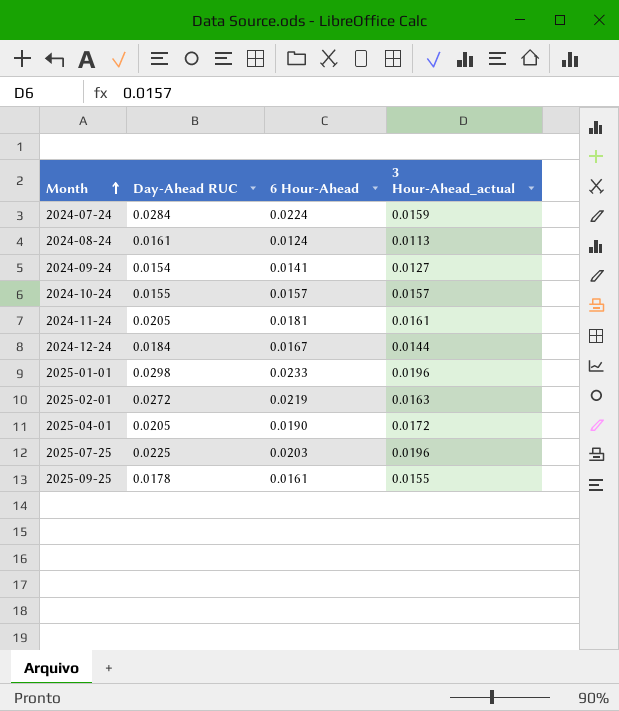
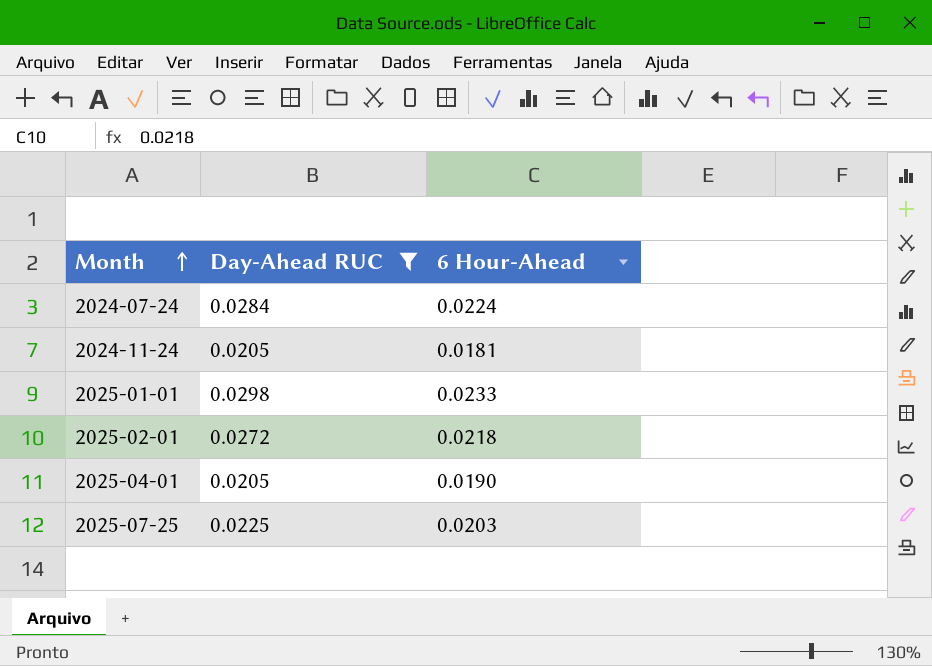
filter: none -> Day-Ahead RUC >= 0.0205
column 3 Hour-Ahead_actual | position: 4 -> none
2025-02-01 | 6 Hour-Ahead: 0.0219 -> 0.0218

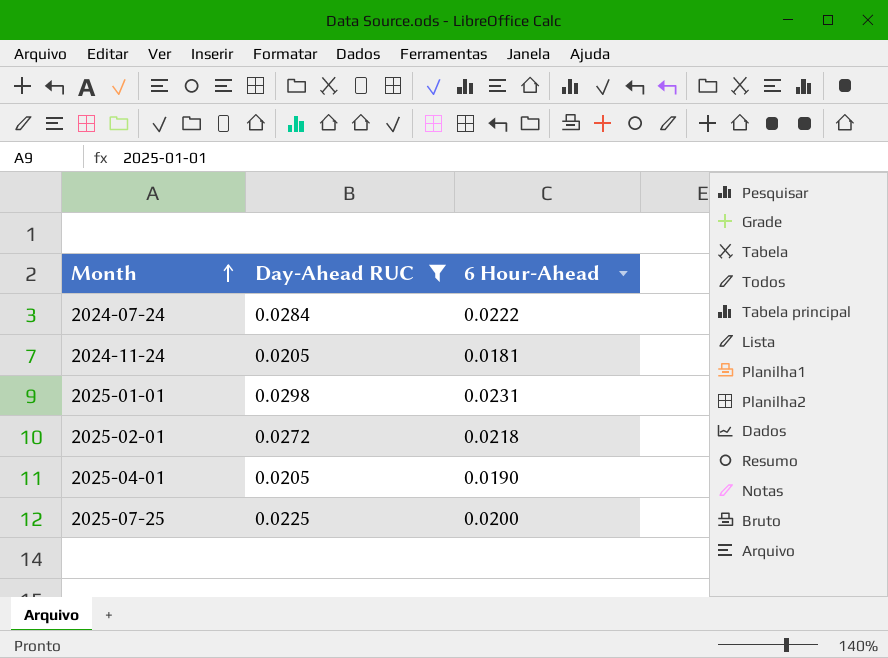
2024-07-24 | 6 Hour-Ahead: 0.0224 -> 0.0222
2025-01-01 | 6 Hour-Ahead: 0.0233 -> 0.0231
2025-07-25 | 6 Hour-Ahead: 0.0203 -> 0.0200

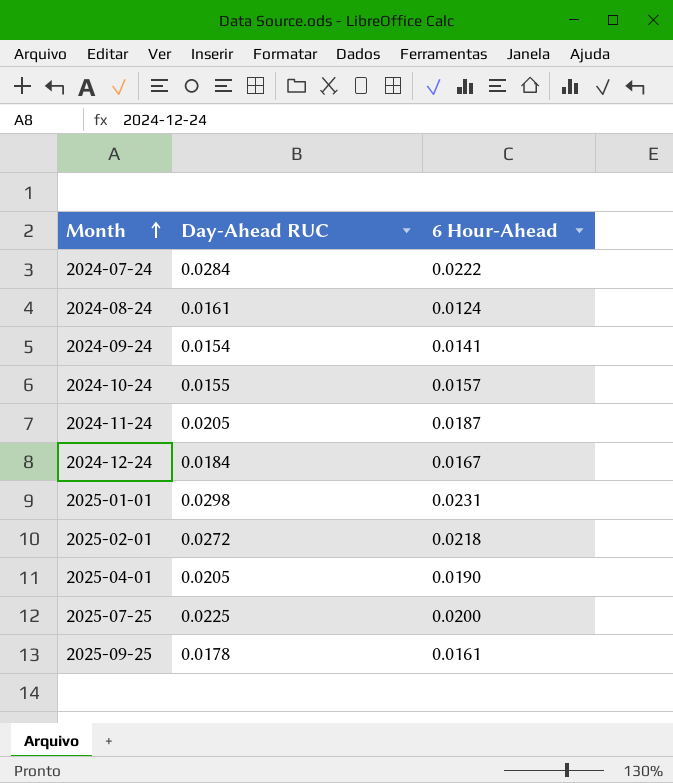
filter: Day-Ahead RUC >= 0.0205 -> none
2024-11-24 | 6 Hour-Ahead: 0.0181 -> 0.0187

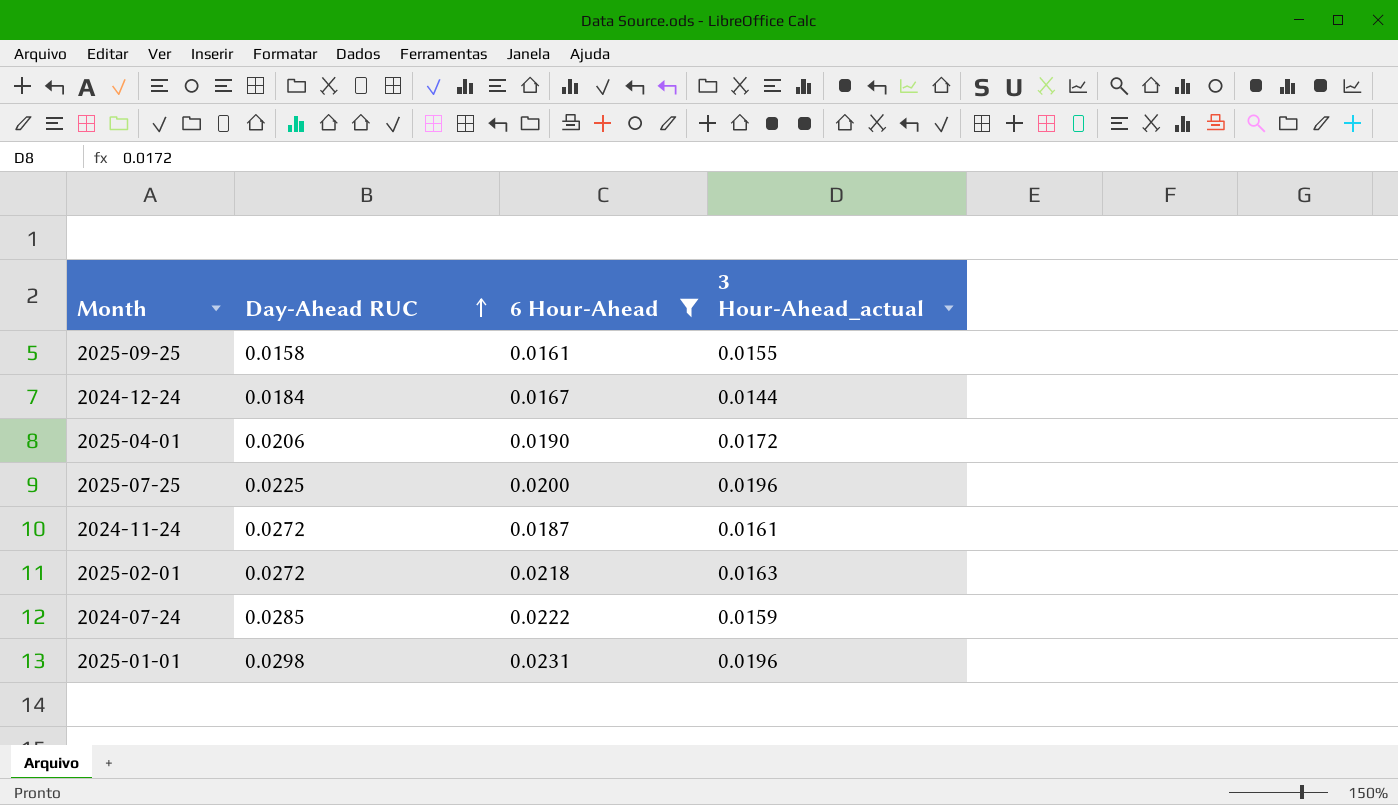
filter: none -> 6 Hour-Ahead >= 0.0161
row order: Month ascending -> Day-Ahead RUC ascending
column 3 Hour-Ahead_actual | position: none -> 4
2025-09-25 | Day-Ahead RUC: 0.0178 -> 0.0158
2025-04-01 | Day-Ahead RUC: 0.0205 -> 0.0206
2024-11-24 | Day-Ahead RUC: 0.0205 -> 0.0272
2024-07-24 | Day-Ahead RUC: 0.0284 -> 0.0285

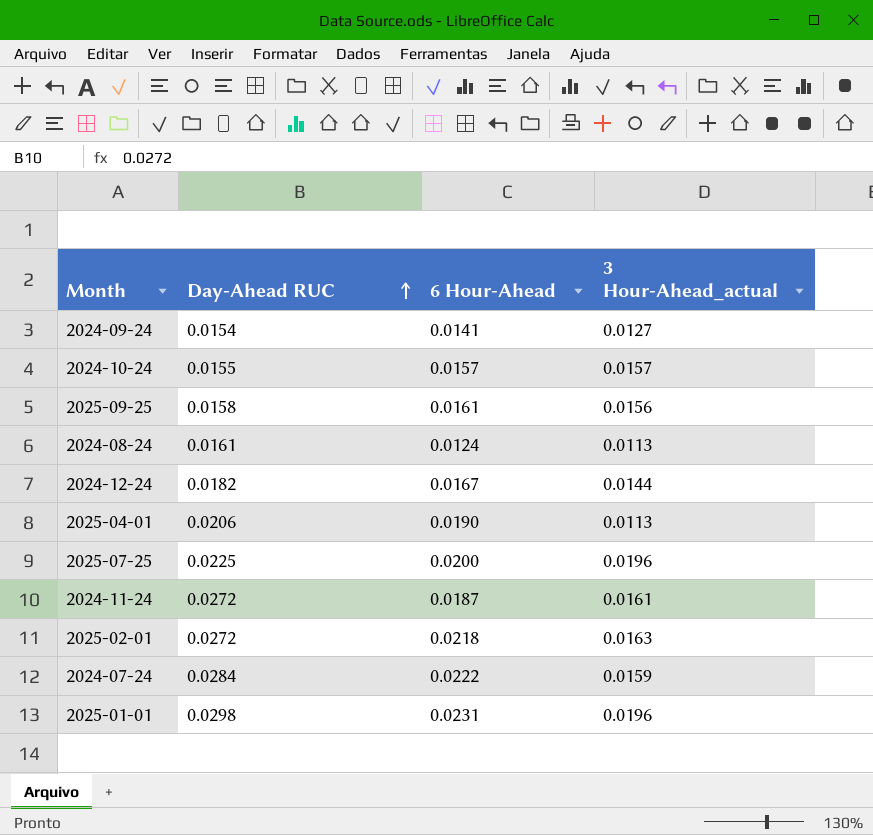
filter: 6 Hour-Ahead >= 0.0161 -> none
2025-09-25 | 3 Hour-Ahead_actual: 0.0155 -> 0.0156
2024-12-24 | Day-Ahead RUC: 0.0184 -> 0.0182
2025-04-01 | 3 Hour-Ahead_actual: 0.0172 -> 0.0113
2024-07-24 | Day-Ahead RUC: 0.0285 -> 0.0284

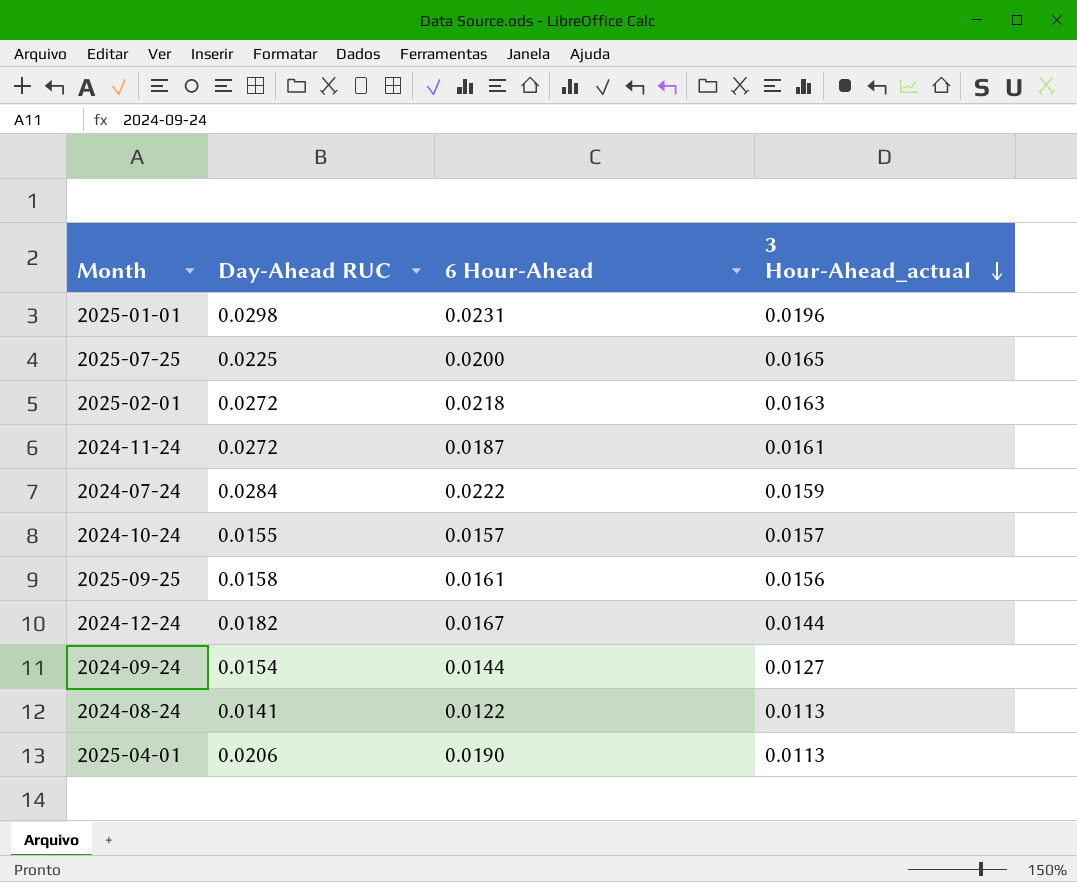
row order: Day-Ahead RUC ascending -> 3 Hour-Ahead_actual descending
2025-07-25 | 3 Hour-Ahead_actual: 0.0196 -> 0.0165
2024-09-24 | 6 Hour-Ahead: 0.0141 -> 0.0144
2024-08-24 | Day-Ahead RUC: 0.0161 -> 0.0141
2024-08-24 | 6 Hour-Ahead: 0.0124 -> 0.0122

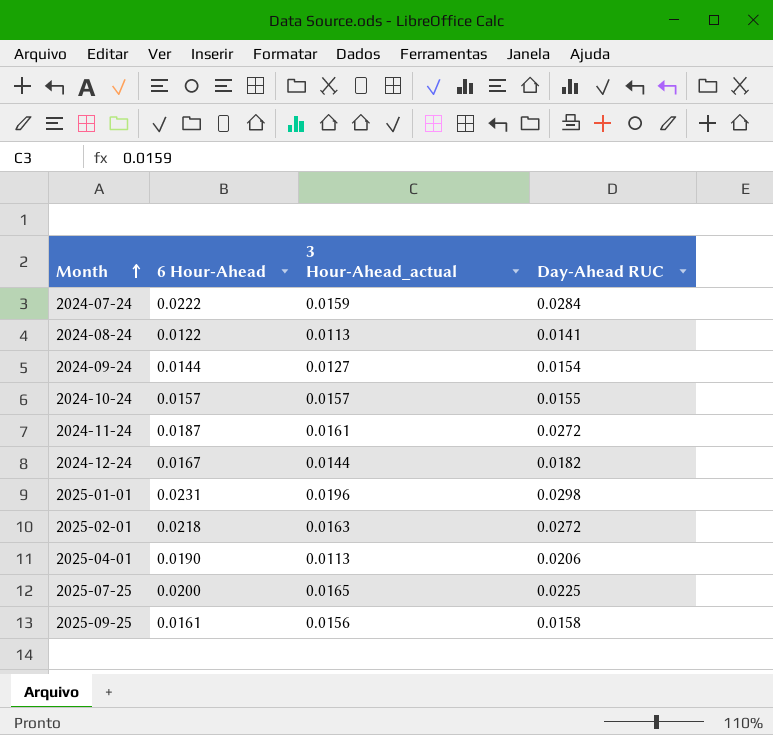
row order: 3 Hour-Ahead_actual descending -> Month ascending
column Day-Ahead RUC | position: 2 -> 4

